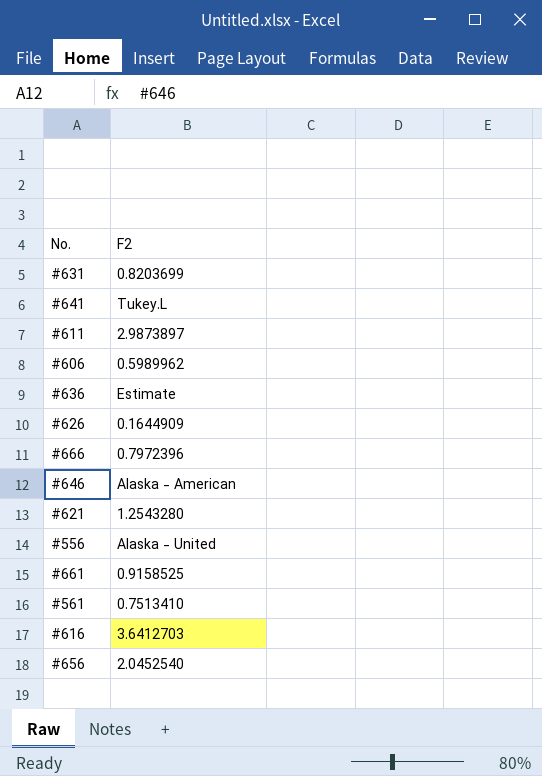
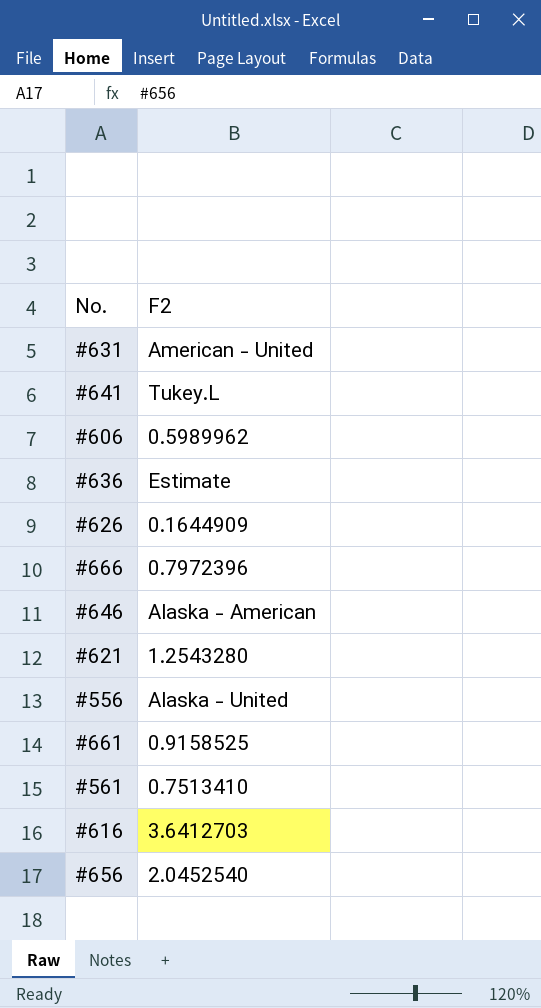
row #611: 2.9873897 -> none
#631 | F2: 0.8203699 -> American - United

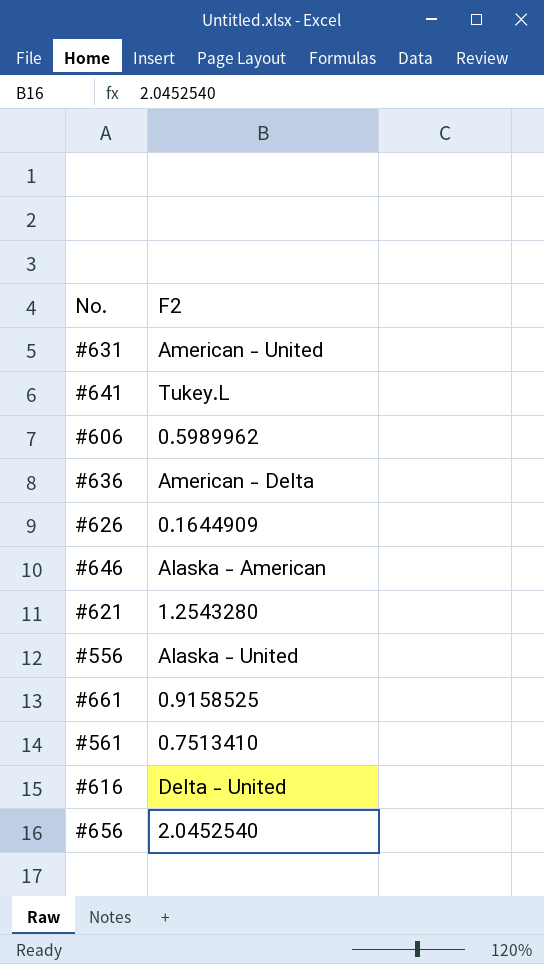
row #666: 0.7972396 -> none
#636 | F2: Estimate -> American - Delta
#616 | F2: 3.6412703 -> Delta - United

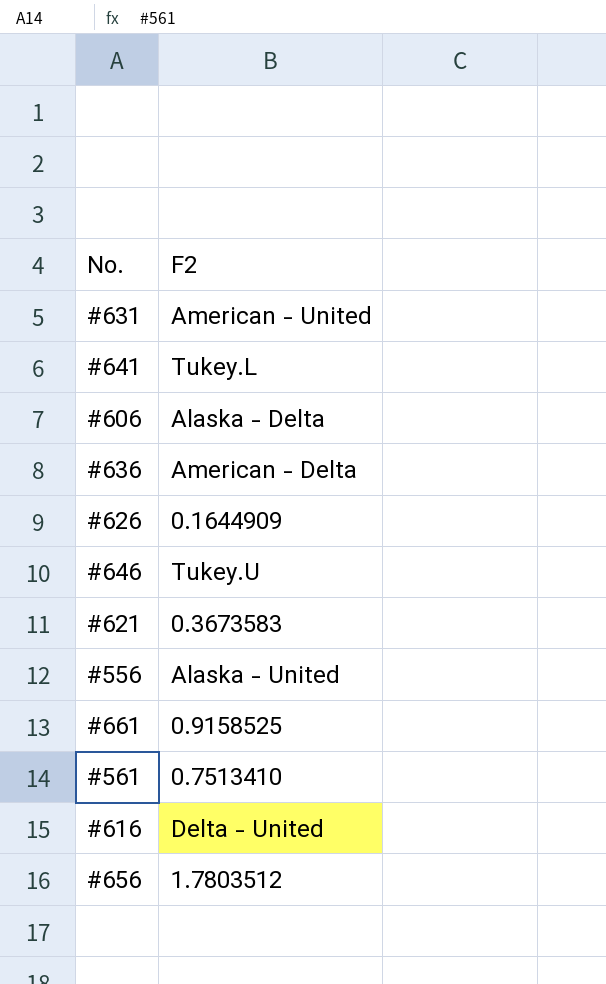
#606 | F2: 0.5989962 -> Alaska - Delta
#646 | F2: Alaska - American -> Tukey.U
#621 | F2: 1.2543280 -> 0.3673583
#656 | F2: 2.0452540 -> 1.7803512

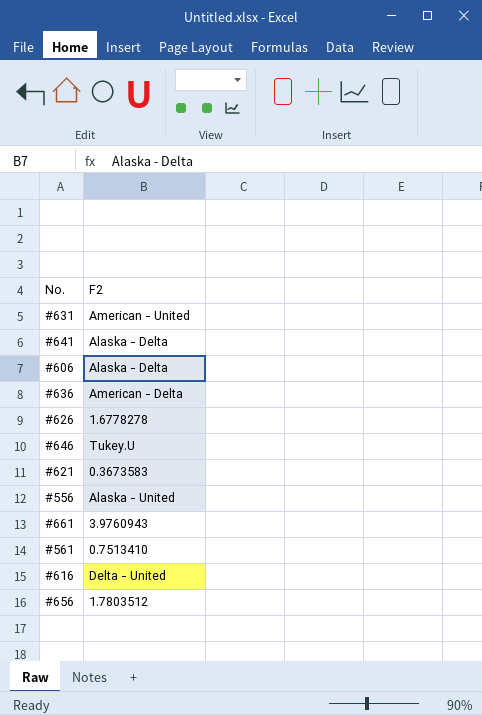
#641 | F2: Tukey.L -> Alaska - Delta
#626 | F2: 0.1644909 -> 1.6778278
#661 | F2: 0.9158525 -> 3.9760943

